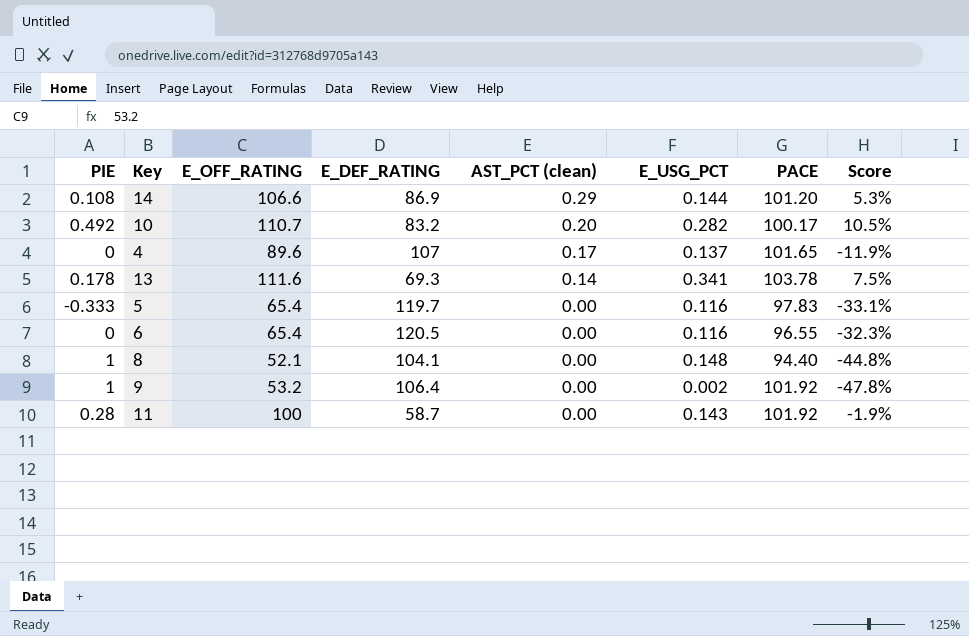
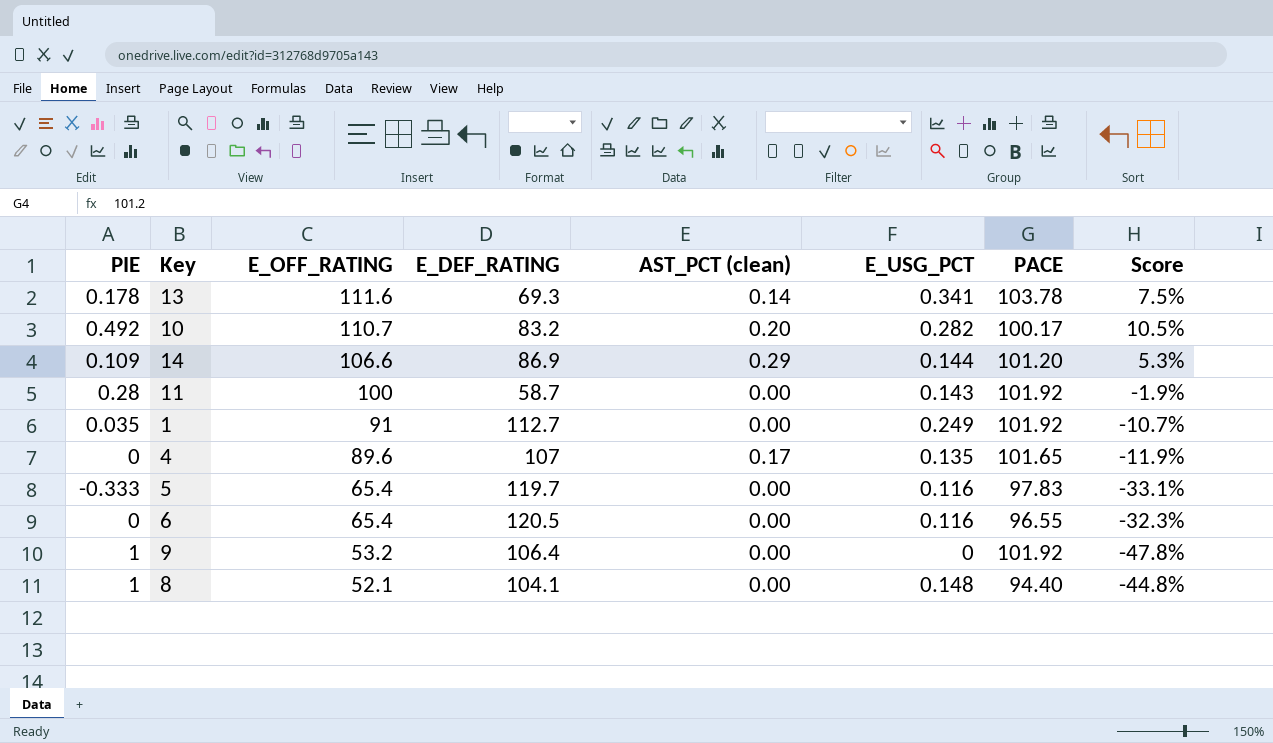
row order: AST_PCT (clean) descending -> E_OFF_RATING descending
14 | PIE: 0.108 -> 0.109
row 1: none -> 0.035 | 91 | 112.7 | 0.00 | 0.249 | 101.92 | -10.7%
4 | E_USG_PCT: 0.137 -> 0.135
9 | E_USG_PCT: 0.002 -> 0

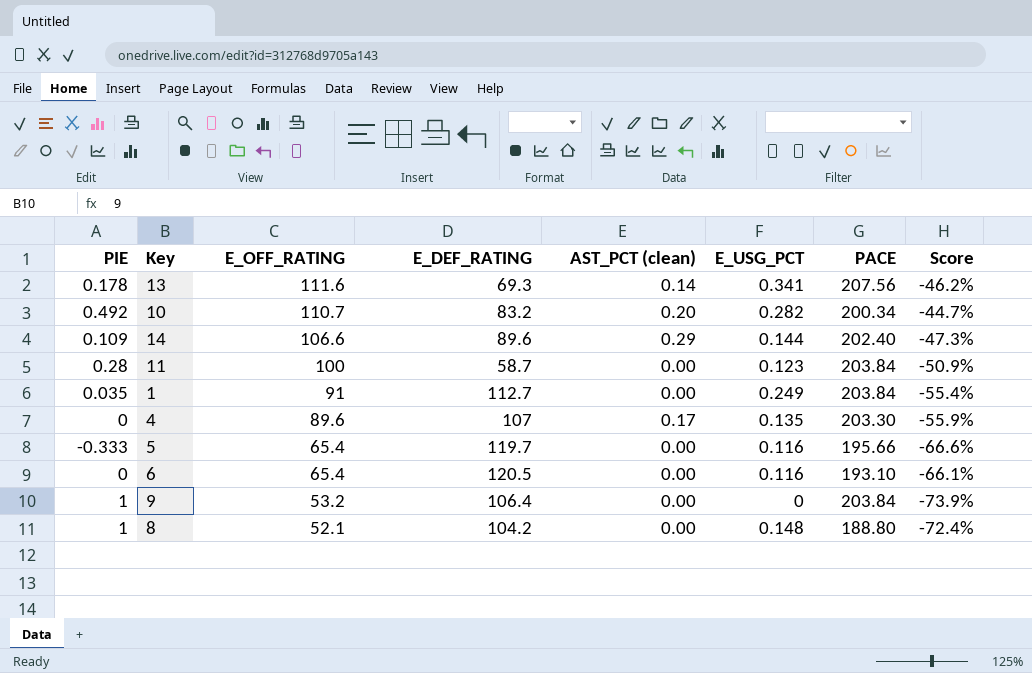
13 | PACE: 103.78 -> 207.56
13 | Score: 7.5% -> -46.2%
10 | PACE: 100.17 -> 200.34
10 | Score: 10.5% -> -44.7%
14 | E_DEF_RATING: 86.9 -> 89.6
14 | PACE: 101.20 -> 202.40
14 | Score: 5.3% -> -47.3%
11 | E_USG_PCT: 0.143 -> 0.123
11 | PACE: 101.92 -> 203.84
11 | Score: -1.9% -> -50.9%
1 | PACE: 101.92 -> 203.84
1 | Score: -10.7% -> -55.4%
4 | PACE: 101.65 -> 203.30
4 | Score: -11.9% -> -55.9%
5 | PACE: 97.83 -> 195.66
5 | Score: -33.1% -> -66.6%
6 | PACE: 96.55 -> 193.10
6 | Score: -32.3% -> -66.1%
9 | PACE: 101.92 -> 203.84
9 | Score: -47.8% -> -73.9%
8 | E_DEF_RATING: 104.1 -> 104.2
8 | PACE: 94.40 -> 188.80
8 | Score: -44.8% -> -72.4%

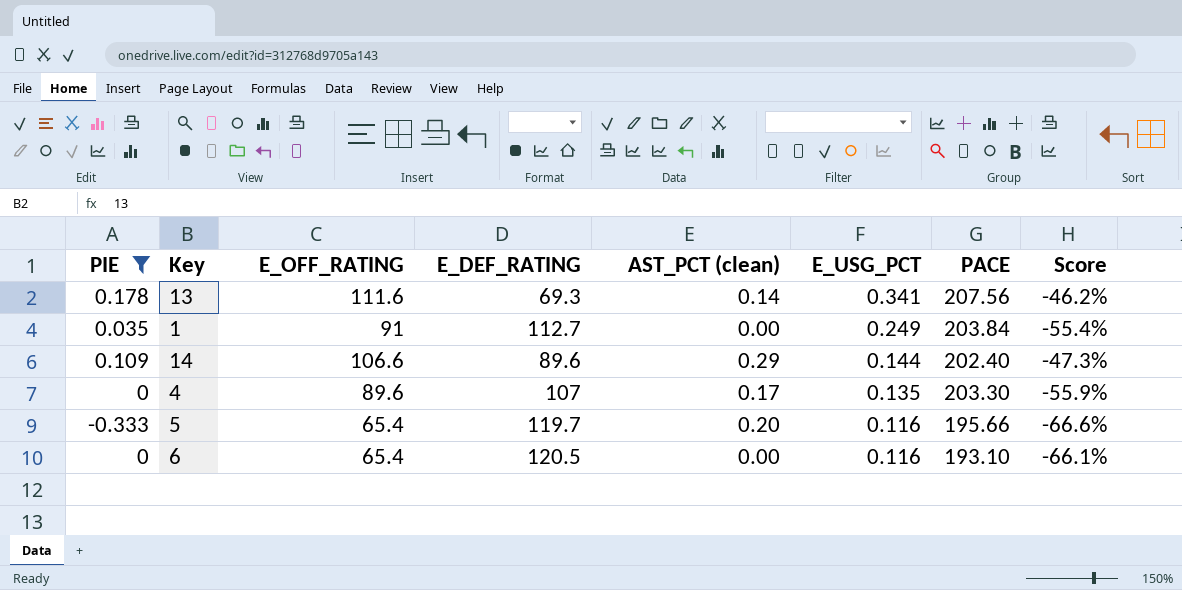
filter: none -> PIE <= 0.178
row order: E_OFF_RATING descending -> E_USG_PCT descending
5 | AST_PCT (clean): 0.00 -> 0.20

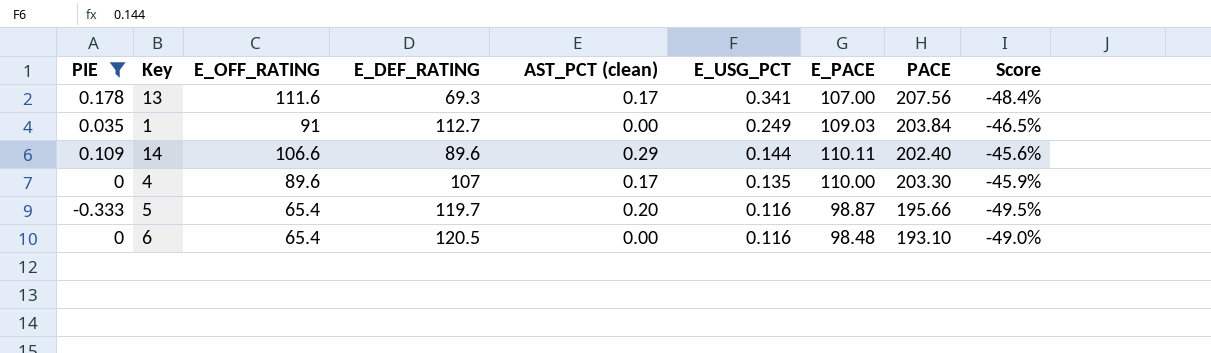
column E_PACE | position: none -> 7
column Score | formula: ([E_OFF_RATING] - [PACE]) / [PACE] -> ([E_PACE] - [PACE]) / [PACE]
13 | AST_PCT (clean): 0.14 -> 0.17

